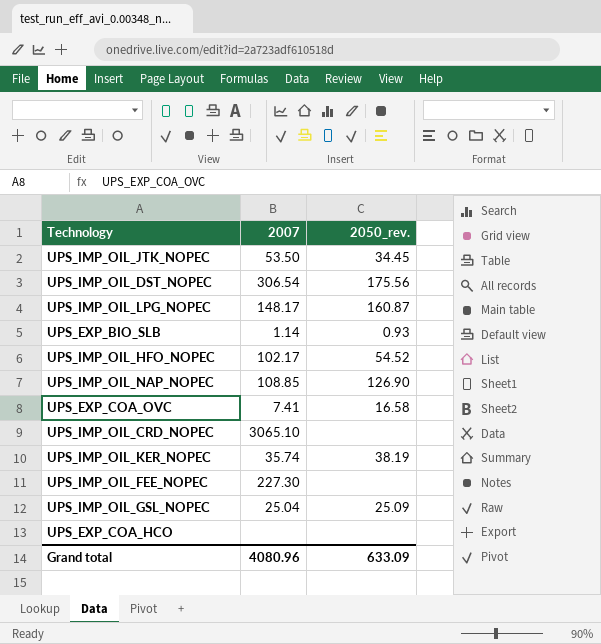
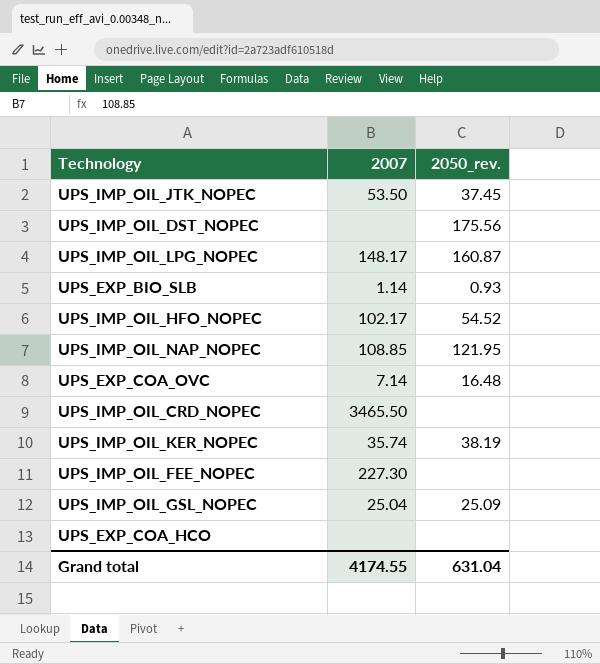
UPS_IMP_OIL_JTK_NOPEC | 2050_rev.: 34.45 -> 37.45
UPS_IMP_OIL_DST_NOPEC | 2007: 306.54 -> none
UPS_IMP_OIL_NAP_NOPEC | 2050_rev.: 126.90 -> 121.95
UPS_EXP_COA_OVC | 2007: 7.41 -> 7.14
UPS_EXP_COA_OVC | 2050_rev.: 16.58 -> 16.48
UPS_IMP_OIL_CRD_NOPEC | 2007: 3065.10 -> 3465.50
Grand total | 2007: 4080.96 -> 4174.55
Grand total | 2050_rev.: 633.09 -> 631.04

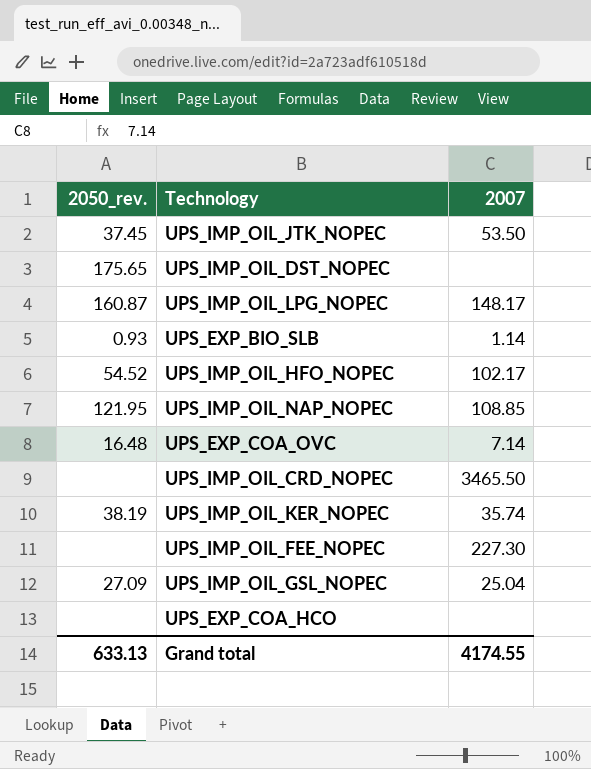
column 2050_rev. | position: 3 -> 1
UPS_IMP_OIL_DST_NOPEC | 2050_rev.: 175.56 -> 175.65
UPS_IMP_OIL_GSL_NOPEC | 2050_rev.: 25.09 -> 27.09
Grand total | 2050_rev.: 631.04 -> 633.13

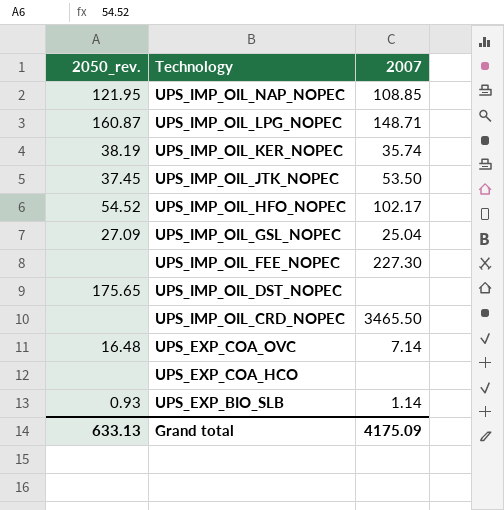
row order: none -> Technology descending
UPS_IMP_OIL_LPG_NOPEC | 2007: 148.17 -> 148.71
Grand total | 2007: 4174.55 -> 4175.09

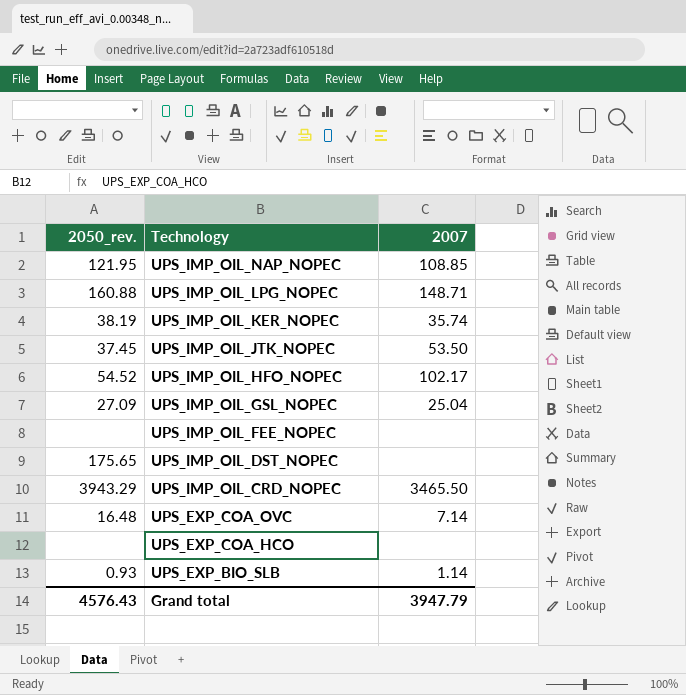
UPS_IMP_OIL_LPG_NOPEC | 2050_rev.: 160.87 -> 160.88
UPS_IMP_OIL_FEE_NOPEC | 2007: 227.30 -> none
UPS_IMP_OIL_CRD_NOPEC | 2050_rev.: none -> 3943.29
Grand total | 2050_rev.: 633.13 -> 4576.43
Grand total | 2007: 4175.09 -> 3947.79

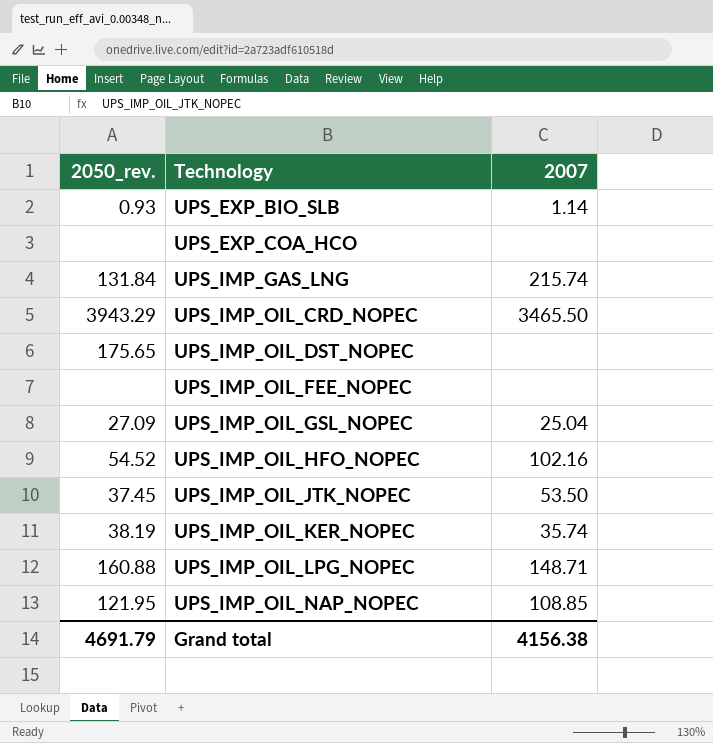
row order: Technology descending -> Technology ascending
row UPS_EXP_COA_OVC: 16.48 | 7.14 -> none
row UPS_IMP_GAS_LNG: none -> 131.84 | 215.74
UPS_IMP_OIL_HFO_NOPEC | 2007: 102.17 -> 102.16
Grand total | 2050_rev.: 4576.43 -> 4691.79
Grand total | 2007: 3947.79 -> 4156.38

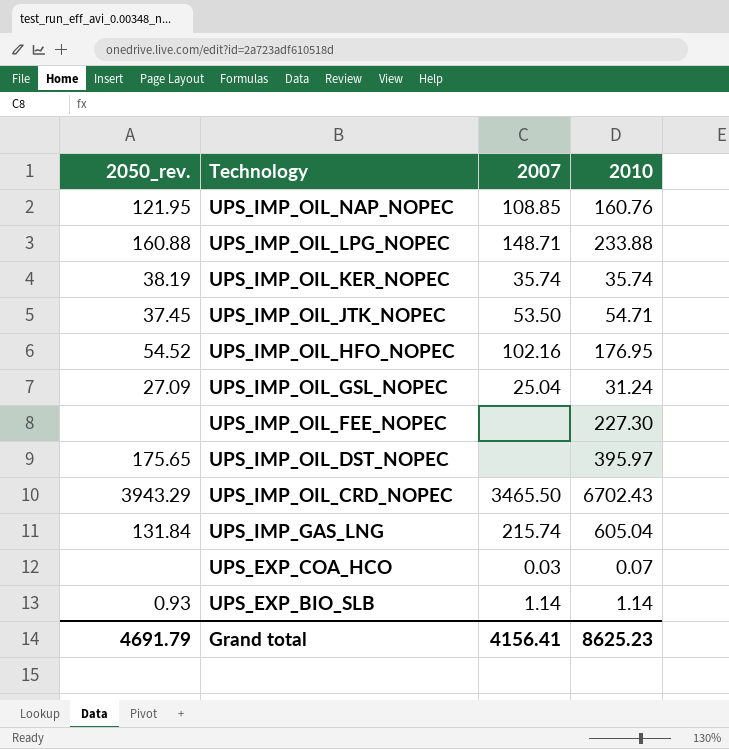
row order: Technology ascending -> Technology descending
column 2010 | position: none -> 4
UPS_EXP_COA_HCO | 2007: none -> 0.03
Grand total | 2007: 4156.38 -> 4156.41

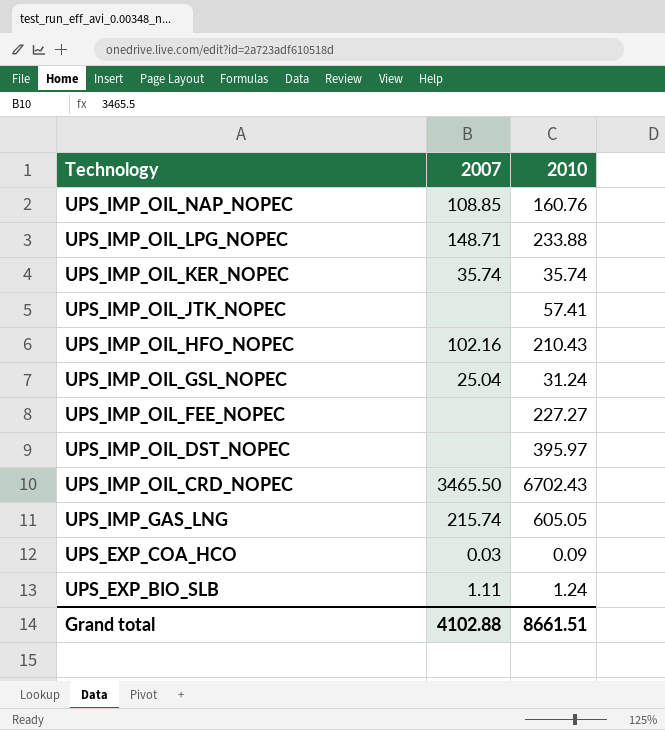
column 2050_rev. | position: 1 -> none
UPS_IMP_OIL_JTK_NOPEC | 2007: 53.50 -> none
UPS_IMP_OIL_JTK_NOPEC | 2010: 54.71 -> 57.41
UPS_IMP_OIL_HFO_NOPEC | 2010: 176.95 -> 210.43
UPS_IMP_OIL_FEE_NOPEC | 2010: 227.30 -> 227.27
UPS_IMP_GAS_LNG | 2010: 605.04 -> 605.05
UPS_EXP_COA_HCO | 2010: 0.07 -> 0.09
UPS_EXP_BIO_SLB | 2007: 1.14 -> 1.11
UPS_EXP_BIO_SLB | 2010: 1.14 -> 1.24
Grand total | 2007: 4156.41 -> 4102.88
Grand total | 2010: 8625.23 -> 8661.51

